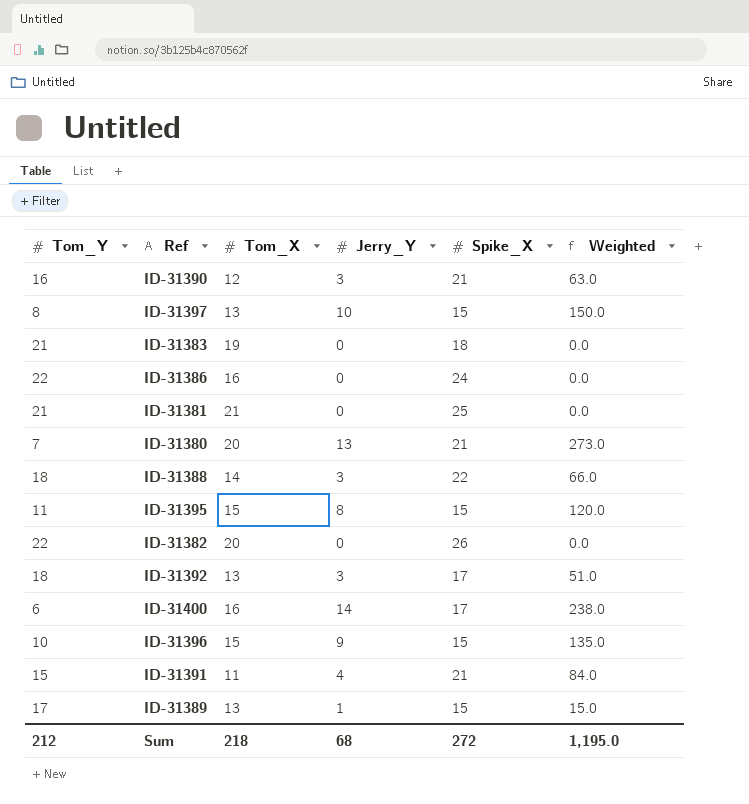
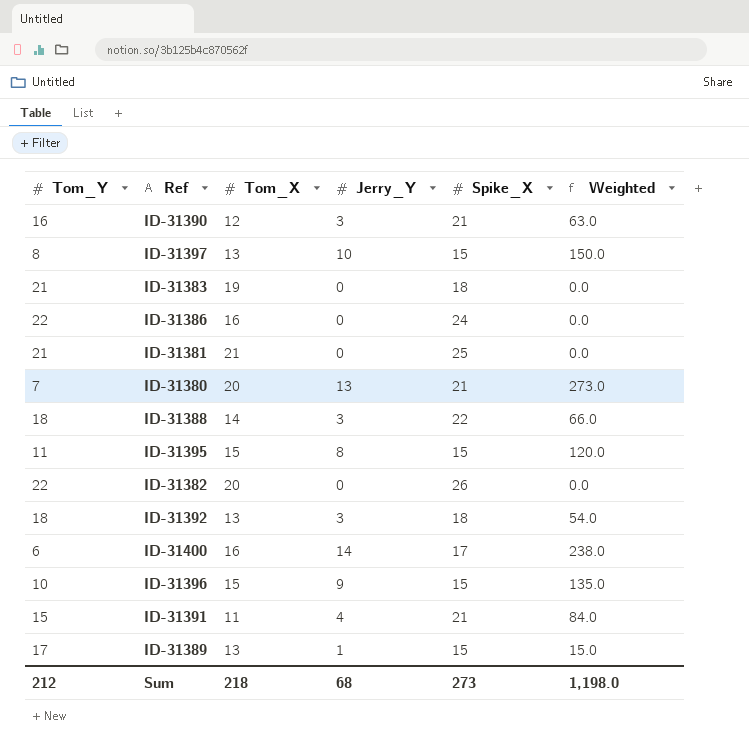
ID-31392 | Spike_X: 17 -> 18
ID-31392 | Weighted: 51.0 -> 54.0
Sum | Spike_X: 272 -> 273
Sum | Weighted: 1,195.0 -> 1,198.0

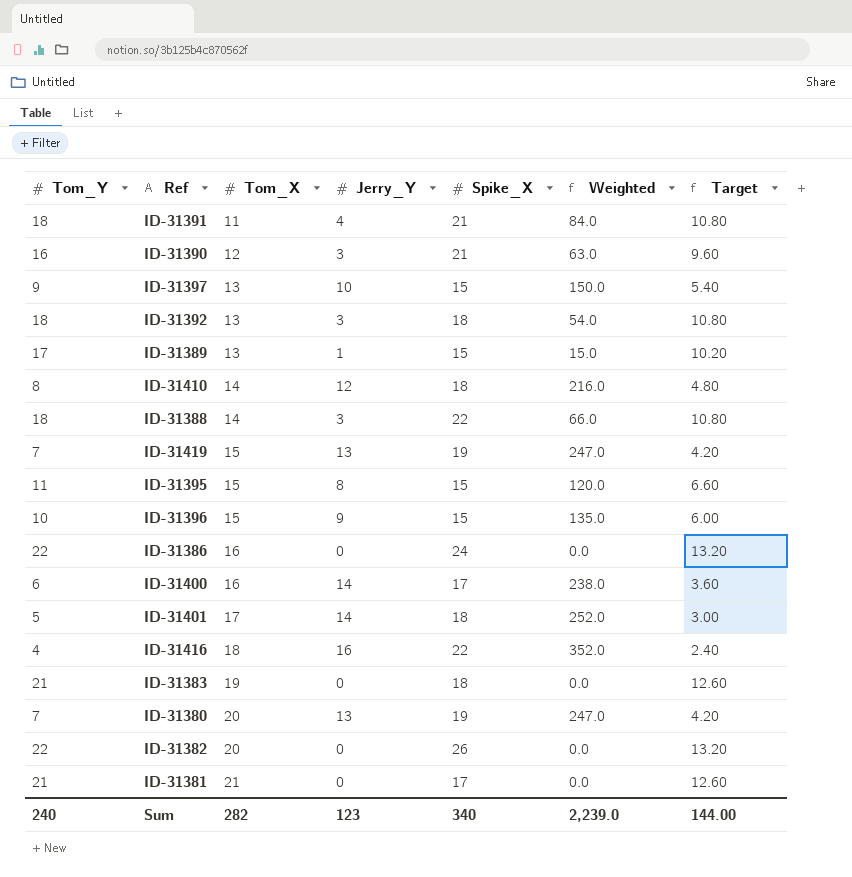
row order: none -> Tom_X ascending
column Target | formula: none -> [Tom_Y] * 0.6
ID-31391 | Tom_Y: 15 -> 18
ID-31397 | Tom_Y: 8 -> 9
row ID-31410: none -> 8 | 14 | 12 | 18 | 216.0 | 4.80
row ID-31419: none -> 7 | 15 | 13 | 19 | 247.0 | 4.20
row ID-31401: none -> 5 | 17 | 14 | 18 | 252.0 | 3.00
row ID-31416: none -> 4 | 18 | 16 | 22 | 352.0 | 2.40
ID-31380 | Spike_X: 21 -> 19
ID-31380 | Weighted: 273.0 -> 247.0
ID-31381 | Spike_X: 25 -> 17
Sum | Tom_Y: 212 -> 240
Sum | Tom_X: 218 -> 282
Sum | Jerry_Y: 68 -> 123
Sum | Spike_X: 273 -> 340
Sum | Weighted: 1,198.0 -> 2,239.0

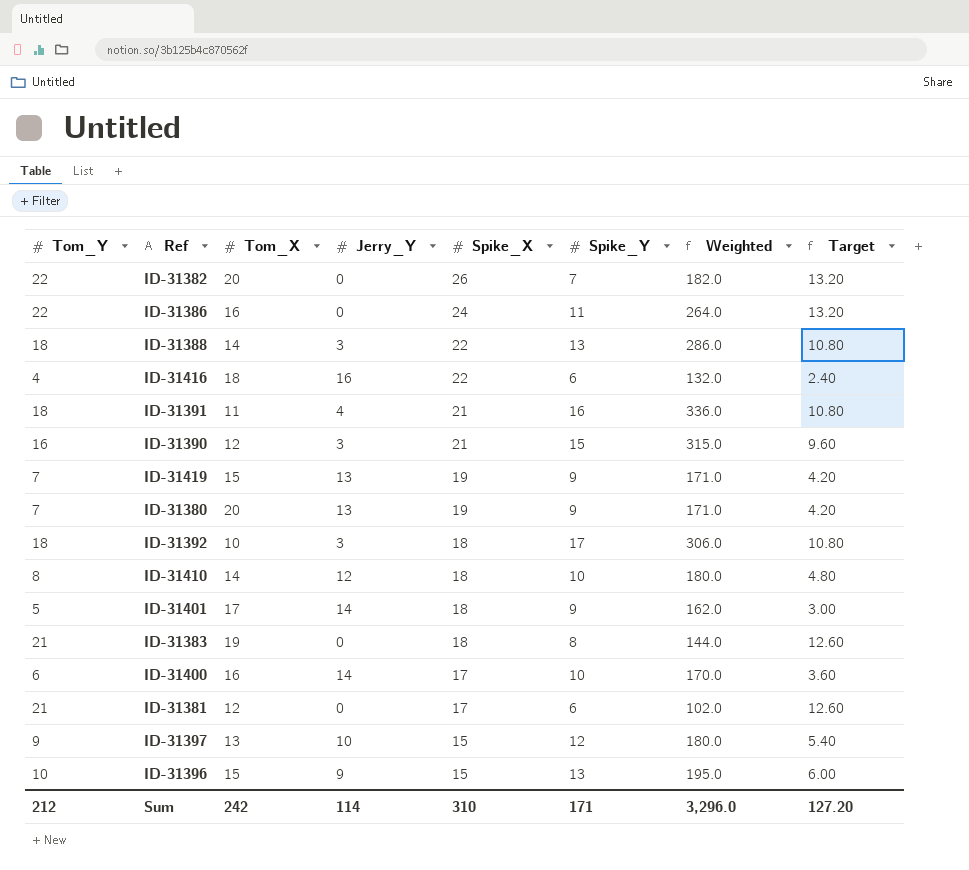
row order: Tom_X ascending -> Spike_X descending
column Spike_Y | position: none -> 6
column Weighted | formula: [Jerry_Y] * [Spike_X] -> [Spike_X] * [Spike_Y]
row ID-31389: 17 | 13 | 1 | 15 | 15.0 | 10.20 -> none
row ID-31395: 11 | 15 | 8 | 15 | 120.0 | 6.60 -> none
ID-31392 | Tom_X: 13 -> 10
ID-31381 | Tom_X: 21 -> 12
Sum | Tom_Y: 240 -> 212
Sum | Tom_X: 282 -> 242
Sum | Jerry_Y: 123 -> 114
Sum | Spike_X: 340 -> 310
Sum | Weighted: 2,239.0 -> 3,296.0
Sum | Target: 144.00 -> 127.20

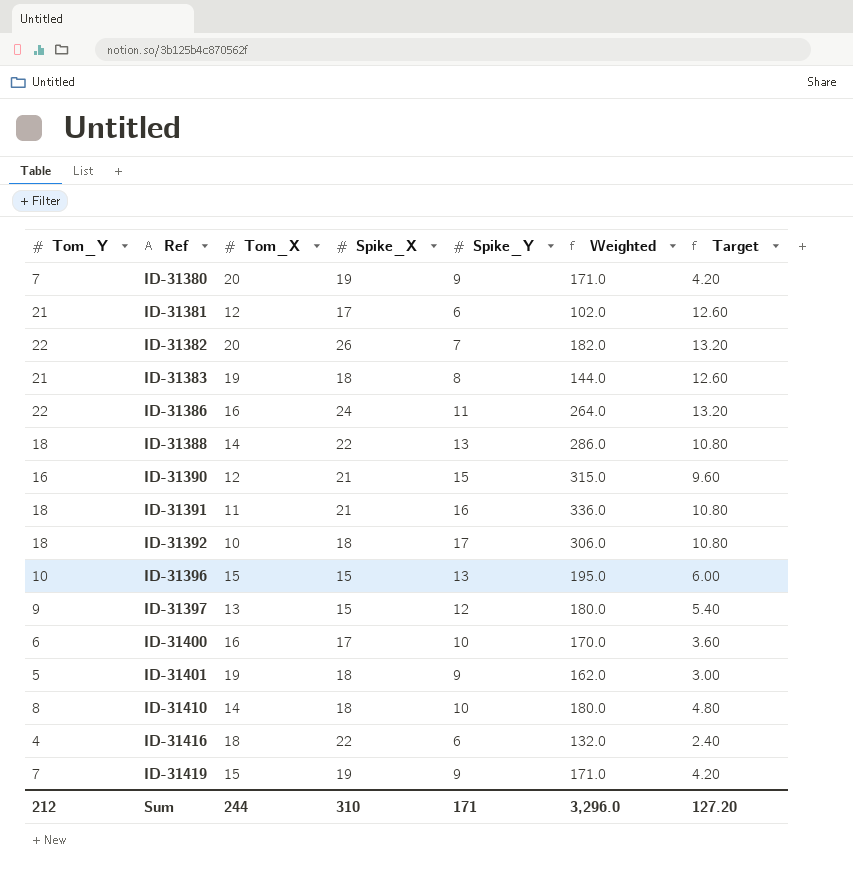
row order: Spike_X descending -> Ref ascending
column Jerry_Y | position: 4 -> none
ID-31401 | Tom_X: 17 -> 19
Sum | Tom_X: 242 -> 244

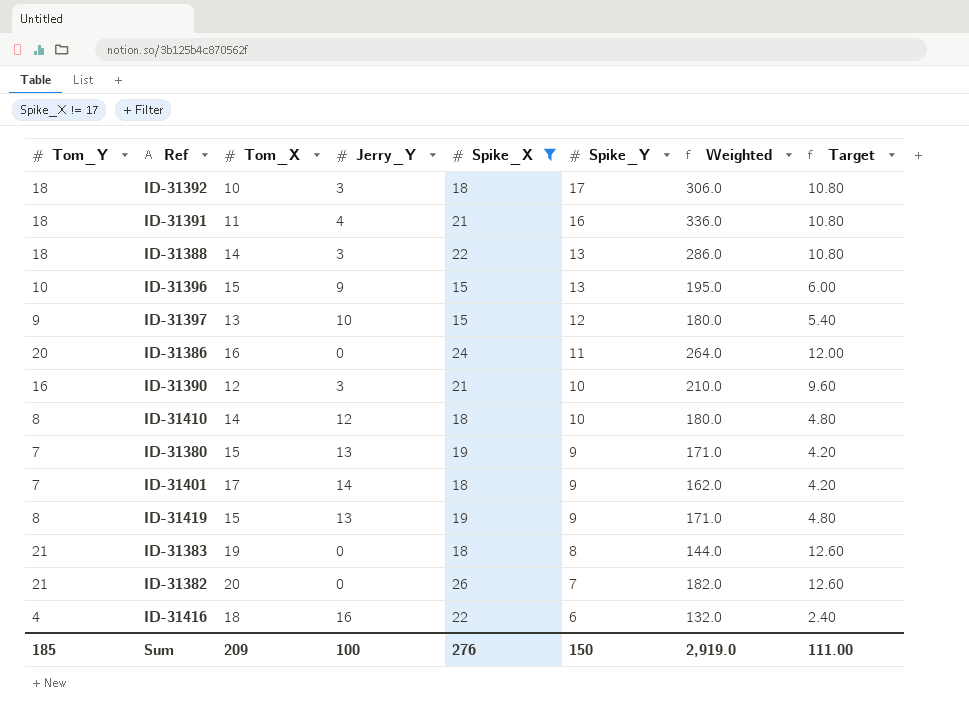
filter: none -> Spike_X != 17
row order: Ref ascending -> Spike_Y descending
column Jerry_Y | position: none -> 4
ID-31386 | Tom_Y: 22 -> 20
ID-31386 | Target: 13.20 -> 12.00
ID-31390 | Spike_Y: 15 -> 10
ID-31390 | Weighted: 315.0 -> 210.0
ID-31380 | Tom_X: 20 -> 15
ID-31401 | Tom_Y: 5 -> 7
ID-31401 | Tom_X: 19 -> 17
ID-31401 | Target: 3.00 -> 4.20
ID-31419 | Tom_Y: 7 -> 8
ID-31419 | Target: 4.20 -> 4.80
ID-31382 | Tom_Y: 22 -> 21
ID-31382 | Target: 13.20 -> 12.60
Sum | Tom_Y: 212 -> 185
Sum | Tom_X: 244 -> 209
Sum | Spike_X: 310 -> 276
Sum | Spike_Y: 171 -> 150
Sum | Weighted: 3,296.0 -> 2,919.0
Sum | Target: 127.20 -> 111.00

